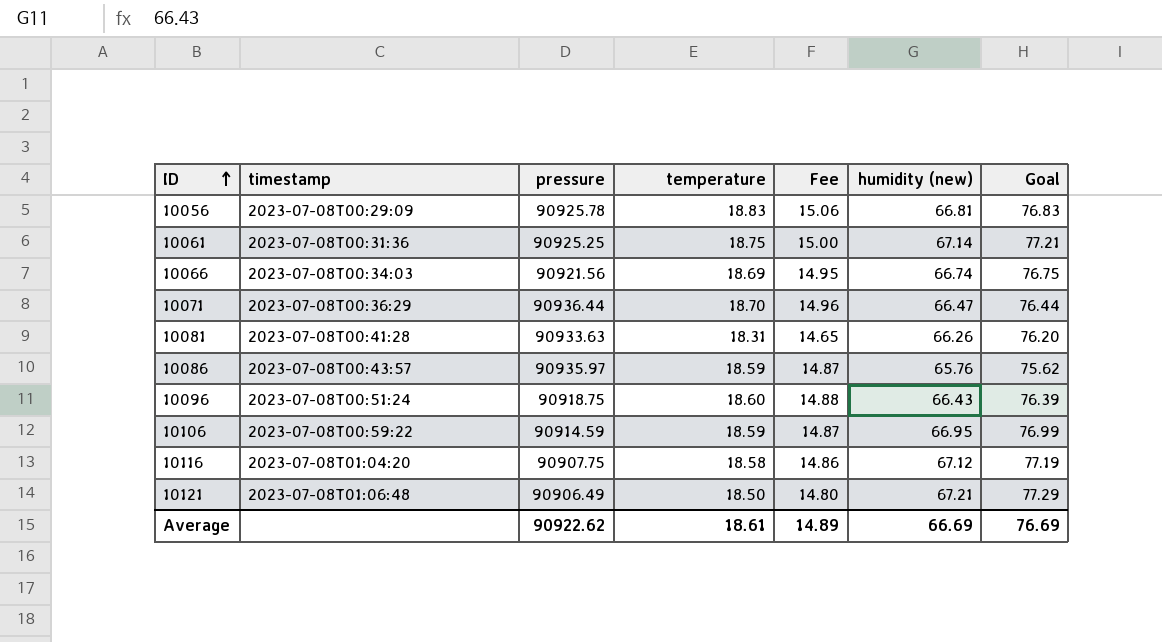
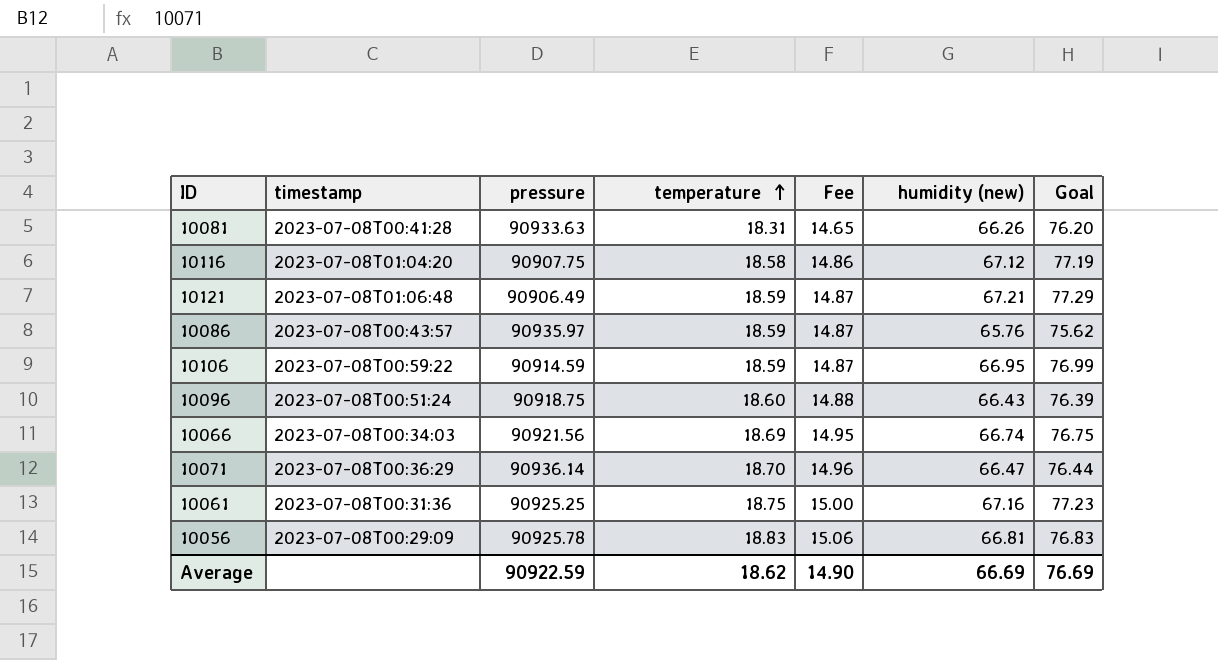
row order: ID ascending -> temperature ascending
10121 | temperature: 18.50 -> 18.59
10121 | Fee: 14.80 -> 14.87
10071 | pressure: 90936.44 -> 90936.14
10061 | humidity (new): 67.14 -> 67.16
10061 | Goal: 77.21 -> 77.23
Average | pressure: 90922.62 -> 90922.59
Average | temperature: 18.61 -> 18.62
Average | Fee: 14.89 -> 14.90

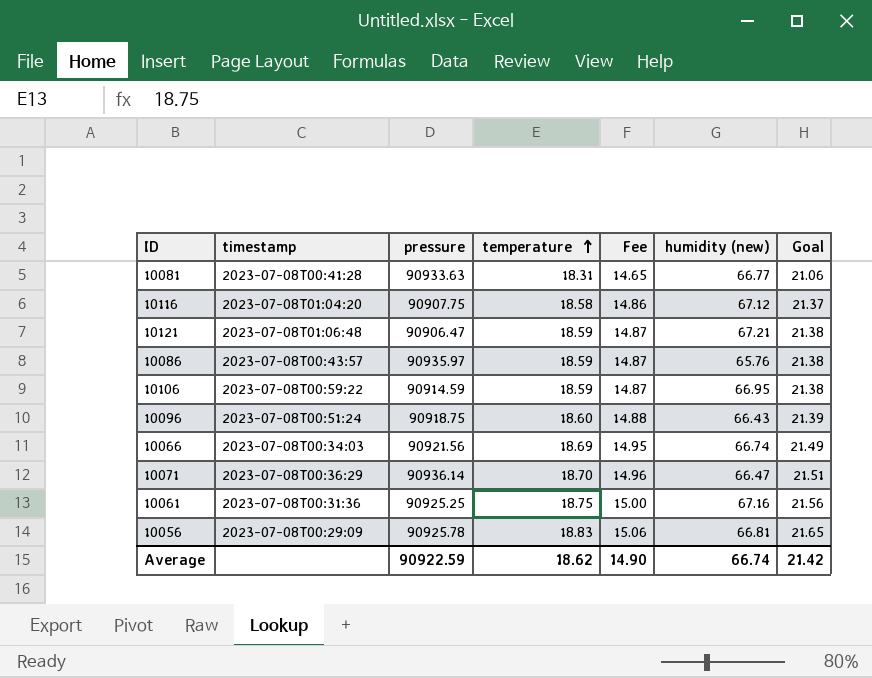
column Goal | formula: [humidity (new)] * 1.15 -> [temperature] * 1.15
10081 | humidity (new): 66.26 -> 66.77
10121 | pressure: 90906.49 -> 90906.47
Average | humidity (new): 66.69 -> 66.74
Average | Goal: 76.69 -> 21.42

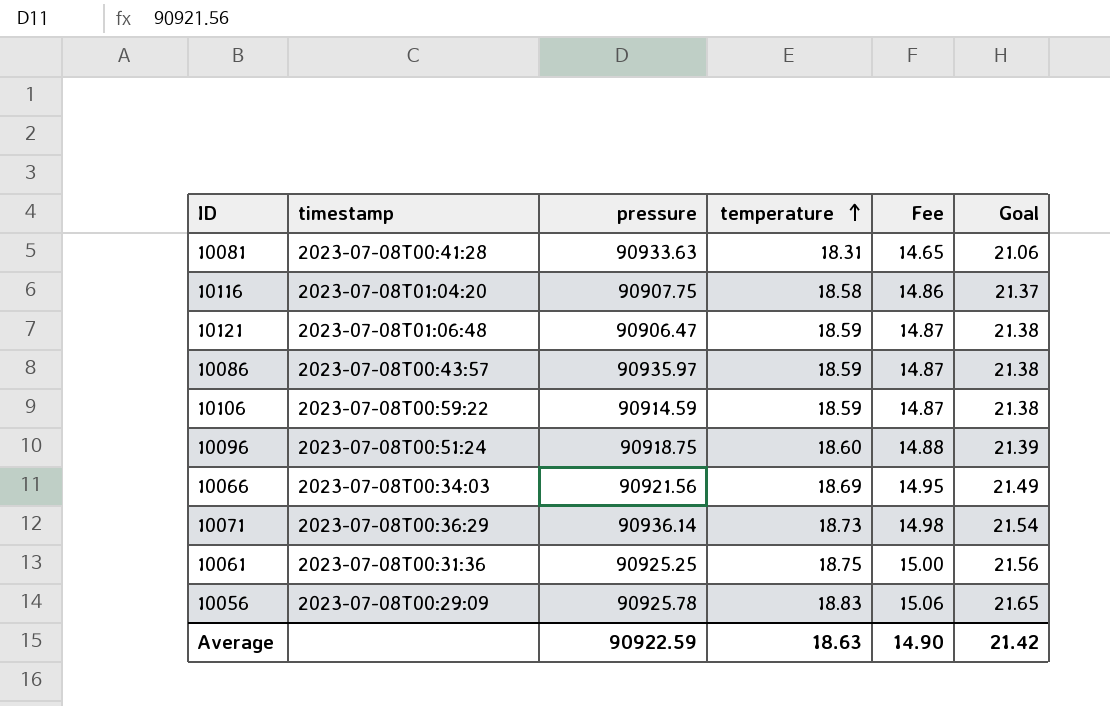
column humidity (new) | position: 6 -> none
10071 | temperature: 18.70 -> 18.73
10071 | Fee: 14.96 -> 14.98
10071 | Goal: 21.51 -> 21.54
Average | temperature: 18.62 -> 18.63

